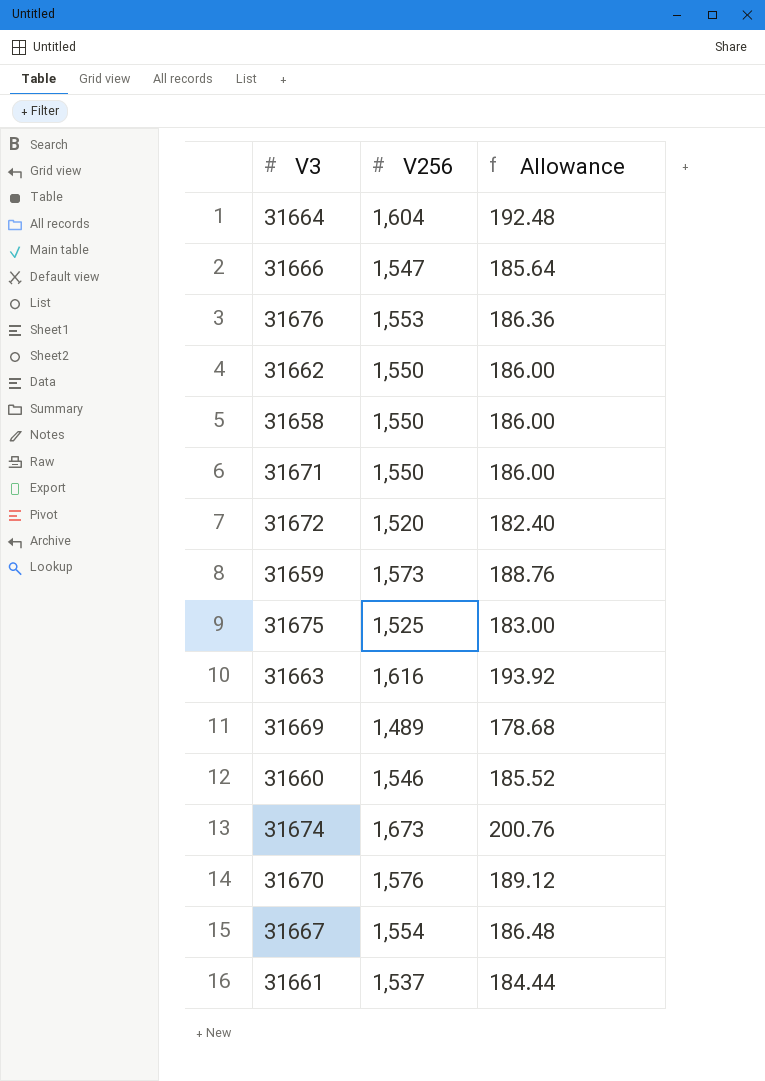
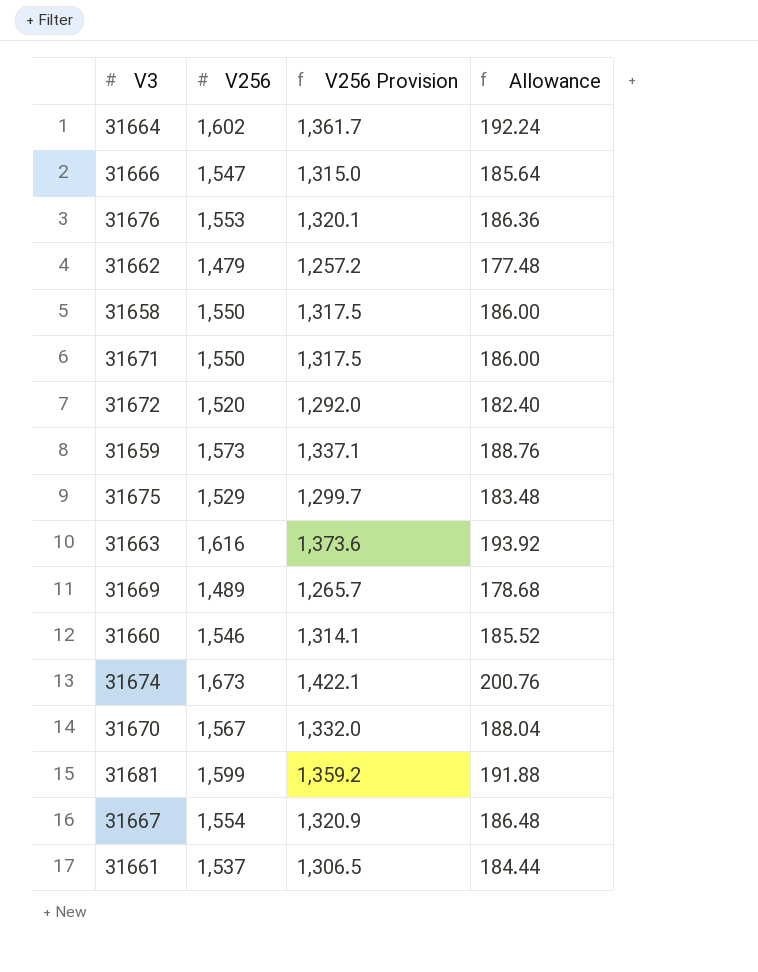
column V256 Provision | formula: none -> [V256] * 0.85
31664 | V256: 1,604 -> 1,602
31664 | Allowance: 192.48 -> 192.24
31662 | V256: 1,550 -> 1,479
31662 | Allowance: 186.00 -> 177.48
31675 | V256: 1,525 -> 1,529
31675 | Allowance: 183.00 -> 183.48
31670 | V256: 1,576 -> 1,567
31670 | Allowance: 189.12 -> 188.04
row 31681: none -> 1,599 | 1,359.2 | 191.88

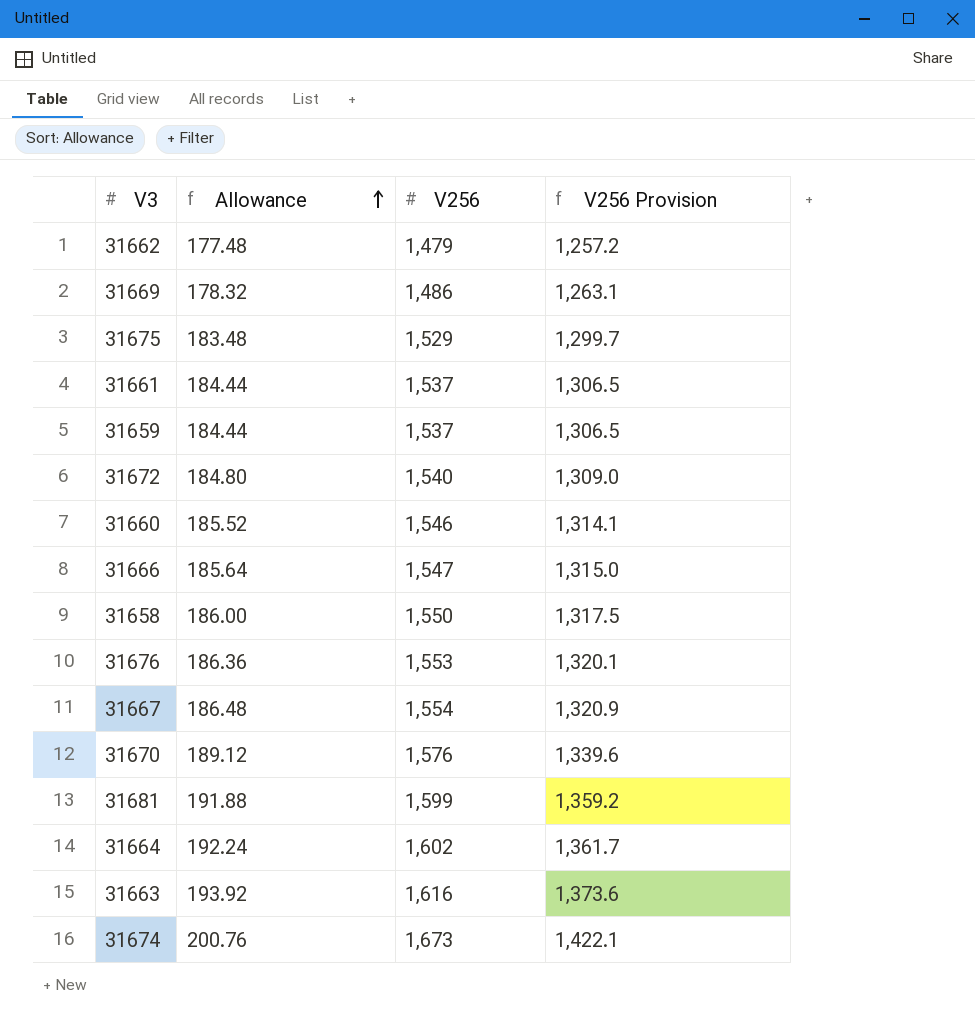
row order: none -> Allowance ascending
column Allowance | position: 4 -> 2
row 31671: 1,550 | 1,317.5 | 186.00 -> none
31669 | Allowance: 178.68 -> 178.32
31669 | V256: 1,489 -> 1,486
31669 | V256 Provision: 1,265.7 -> 1,263.1
31659 | Allowance: 188.76 -> 184.44
31659 | V256: 1,573 -> 1,537
31659 | V256 Provision: 1,337.1 -> 1,306.5
31672 | Allowance: 182.40 -> 184.80
31672 | V256: 1,520 -> 1,540
31672 | V256 Provision: 1,292.0 -> 1,309.0
31670 | Allowance: 188.04 -> 189.12
31670 | V256: 1,567 -> 1,576
31670 | V256 Provision: 1,332.0 -> 1,339.6

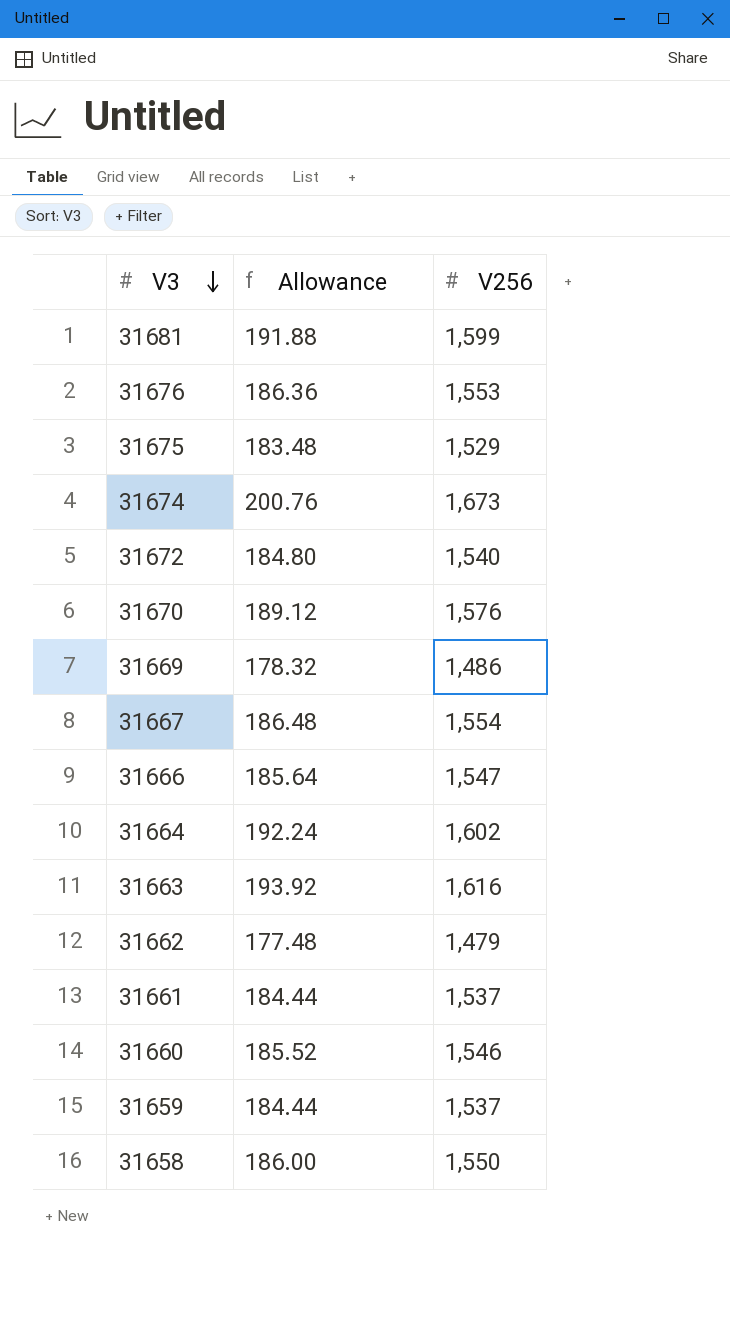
row order: Allowance ascending -> V3 descending
column V256 Provision | formula: [V256] * 0.85 -> none

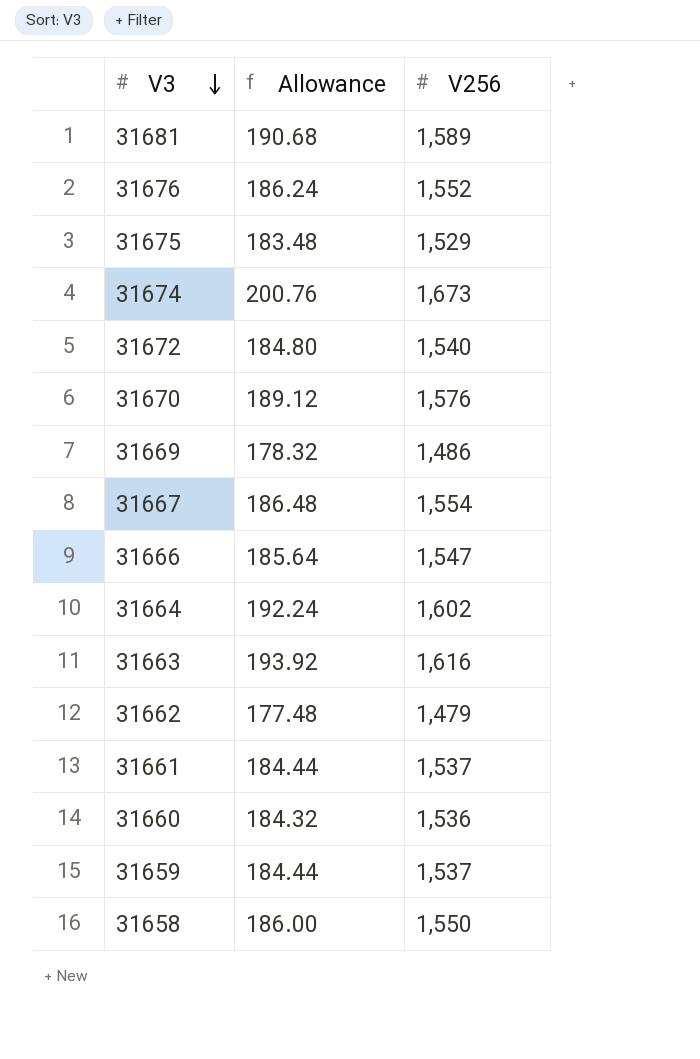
31681 | Allowance: 191.88 -> 190.68
31681 | V256: 1,599 -> 1,589
31676 | Allowance: 186.36 -> 186.24
31676 | V256: 1,553 -> 1,552
31660 | Allowance: 185.52 -> 184.32
31660 | V256: 1,546 -> 1,536

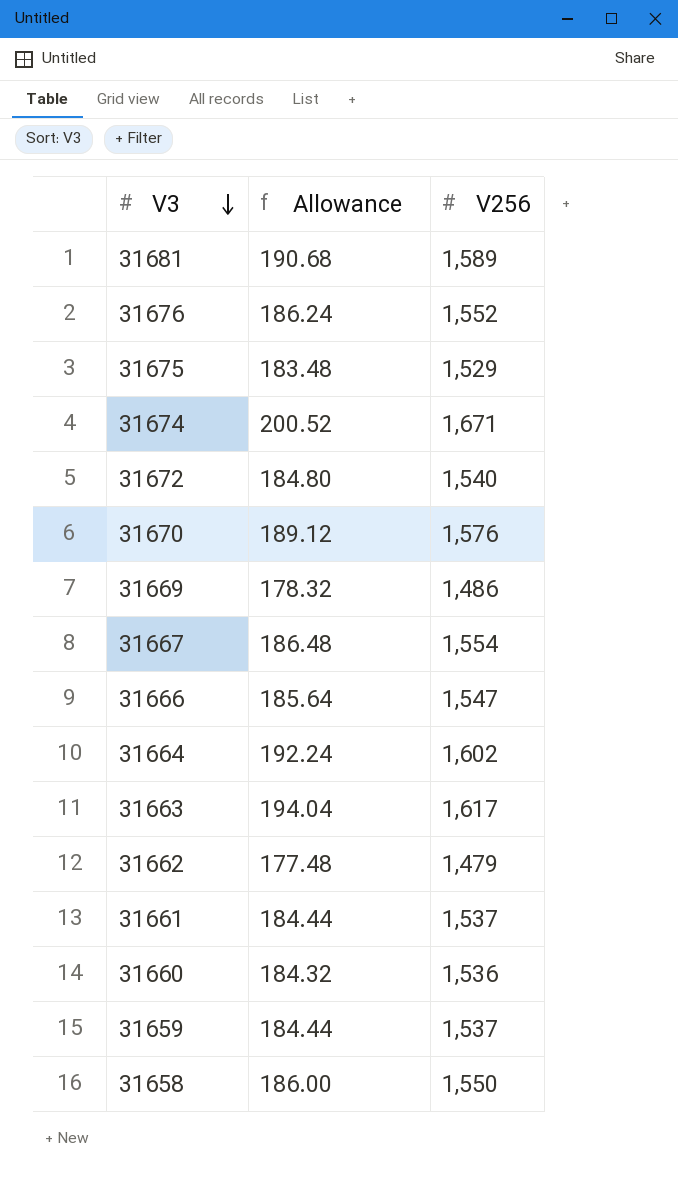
31674 | Allowance: 200.76 -> 200.52
31674 | V256: 1,673 -> 1,671
31663 | Allowance: 193.92 -> 194.04
31663 | V256: 1,616 -> 1,617

